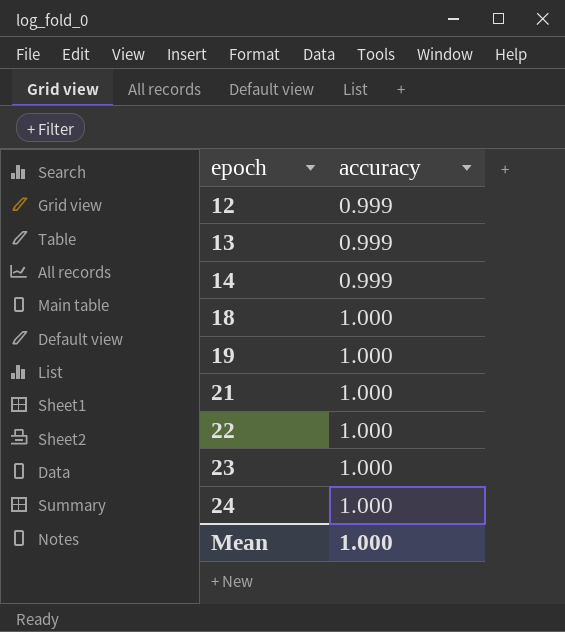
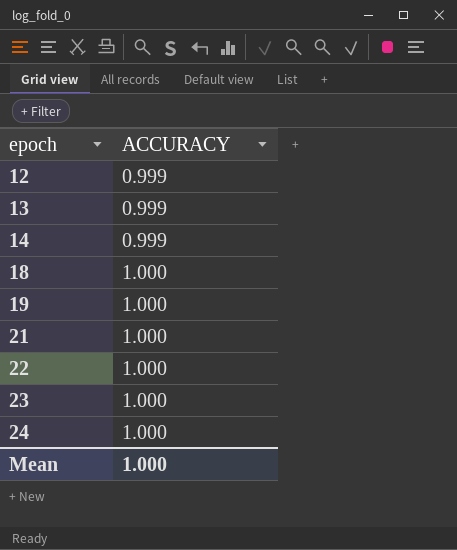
column name: accuracy -> ACCURACY

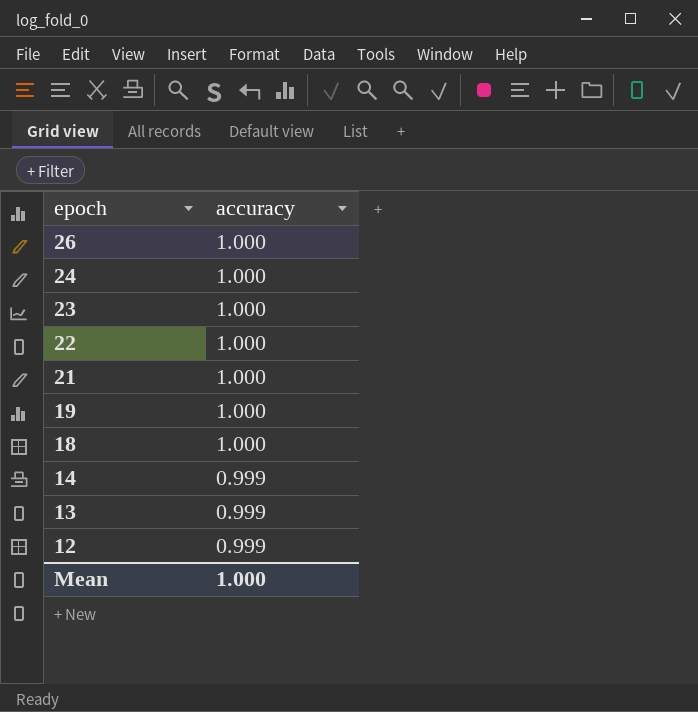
row order: epoch ascending -> epoch descending
column name: ACCURACY -> accuracy
row 26: none -> 1.000

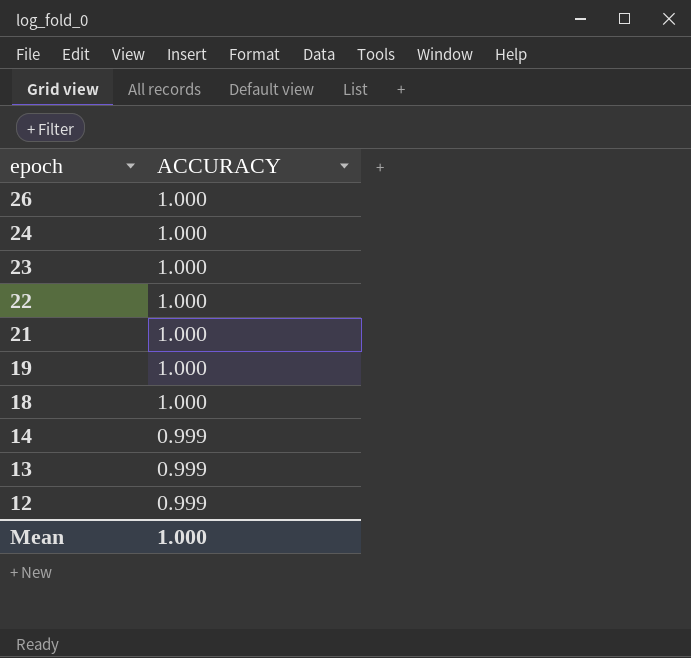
column name: accuracy -> ACCURACY

